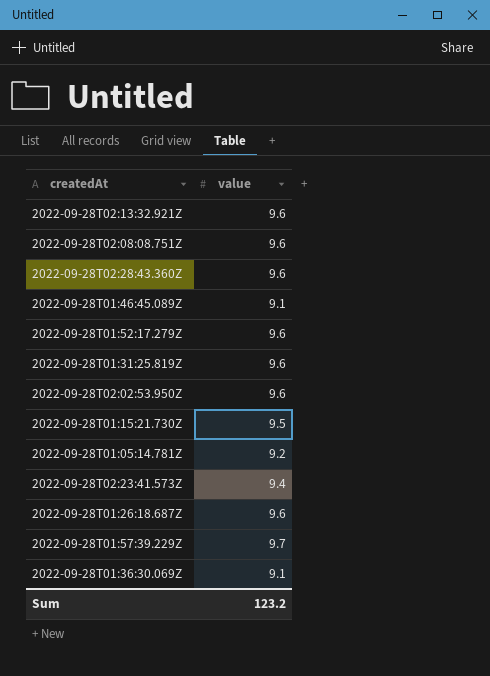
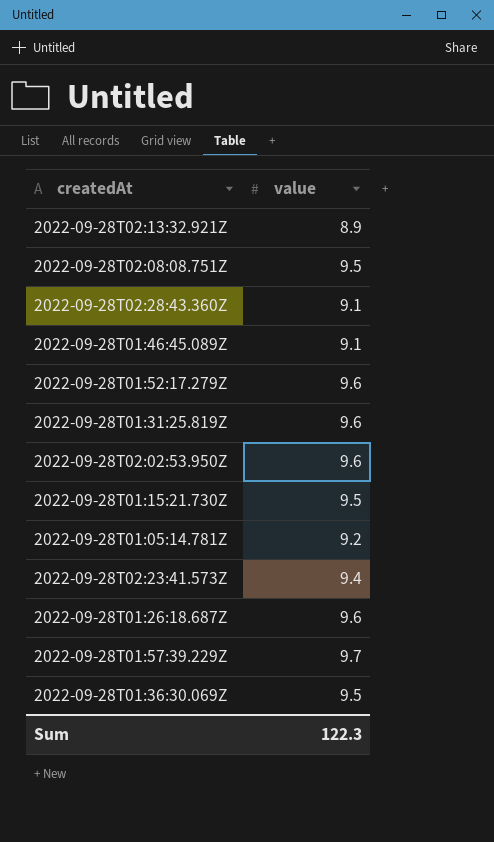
2022-09-28T02:13:32.921Z | value: 9.6 -> 8.9
2022-09-28T02:08:08.751Z | value: 9.6 -> 9.5
2022-09-28T02:28:43.360Z | value: 9.6 -> 9.1
2022-09-28T01:36:30.069Z | value: 9.1 -> 9.5
Sum | value: 123.2 -> 122.3

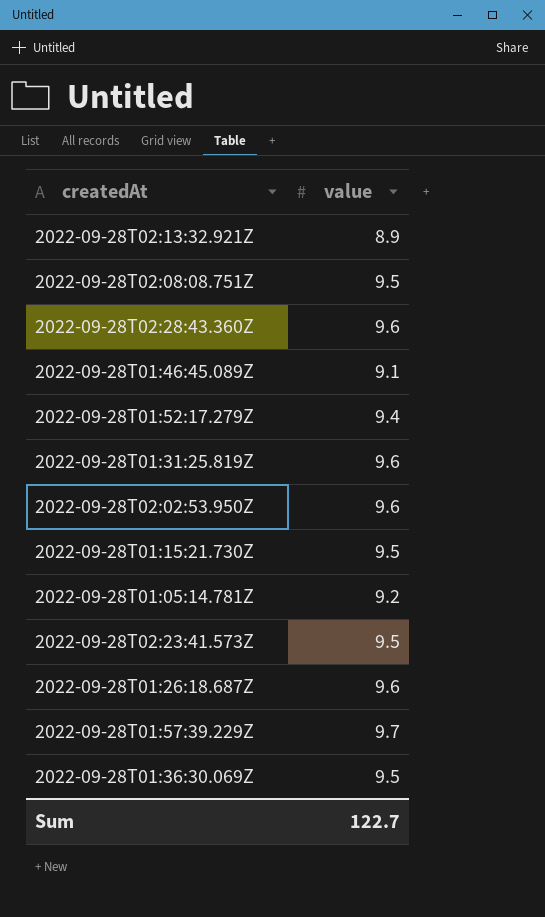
2022-09-28T02:28:43.360Z | value: 9.1 -> 9.6
2022-09-28T01:52:17.279Z | value: 9.6 -> 9.4
2022-09-28T02:23:41.573Z | value: 9.4 -> 9.5
Sum | value: 122.3 -> 122.7

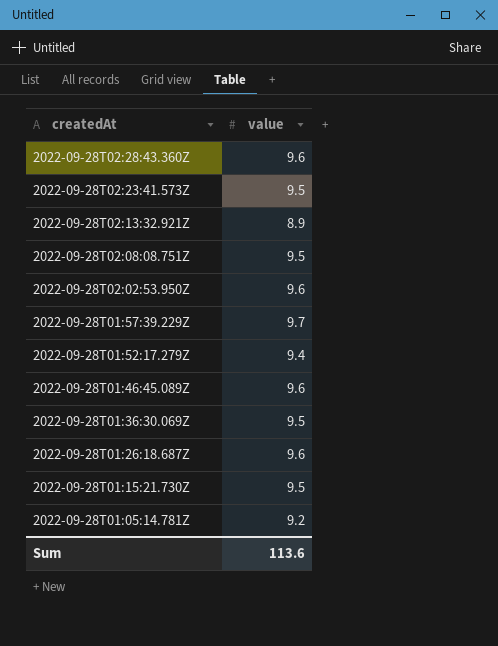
row order: none -> createdAt descending
row 2022-09-28T01:31:25.819Z: 9.6 -> none
2022-09-28T01:46:45.089Z | value: 9.1 -> 9.6
Sum | value: 122.7 -> 113.6

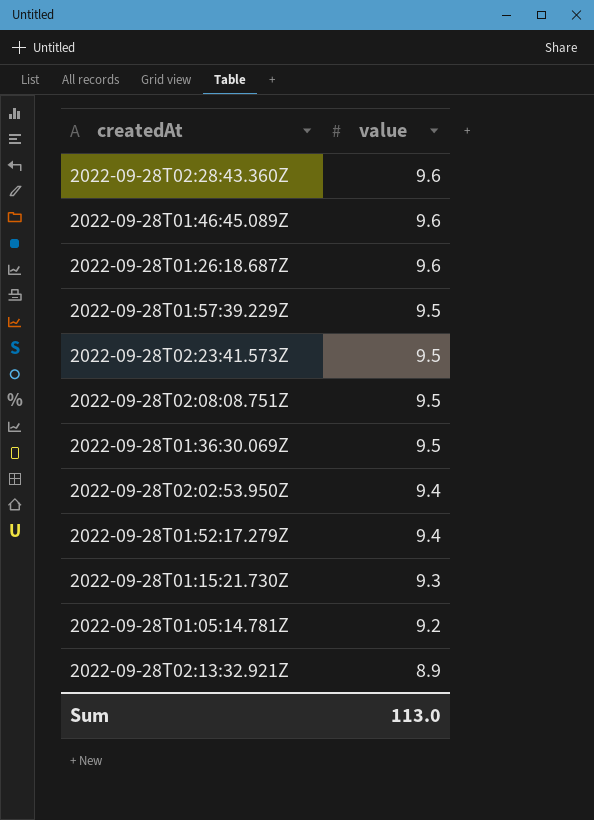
row order: createdAt descending -> value descending
2022-09-28T01:57:39.229Z | value: 9.7 -> 9.5
2022-09-28T02:02:53.950Z | value: 9.6 -> 9.4
2022-09-28T01:15:21.730Z | value: 9.5 -> 9.3
Sum | value: 113.6 -> 113.0

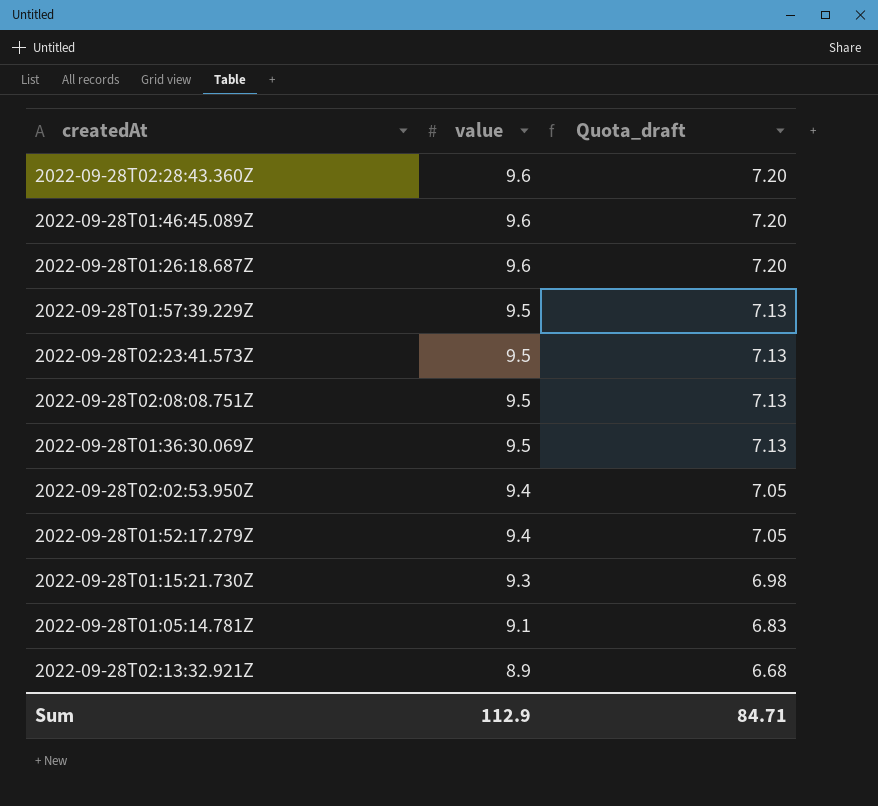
column Quota_draft | formula: none -> [value] * 0.75
2022-09-28T01:05:14.781Z | value: 9.2 -> 9.1
Sum | value: 113.0 -> 112.9

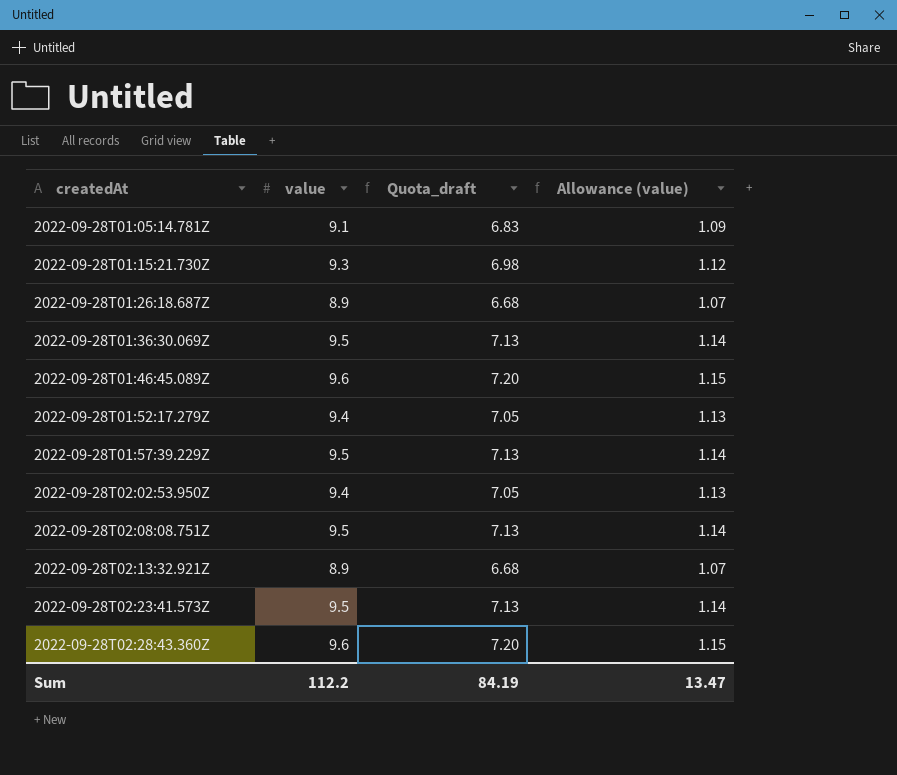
row order: value descending -> createdAt ascending
column Allowance (value) | formula: none -> [value] * 0.12
2022-09-28T01:26:18.687Z | value: 9.6 -> 8.9
2022-09-28T01:26:18.687Z | Quota_draft: 7.20 -> 6.68
Sum | value: 112.9 -> 112.2
Sum | Quota_draft: 84.71 -> 84.19

